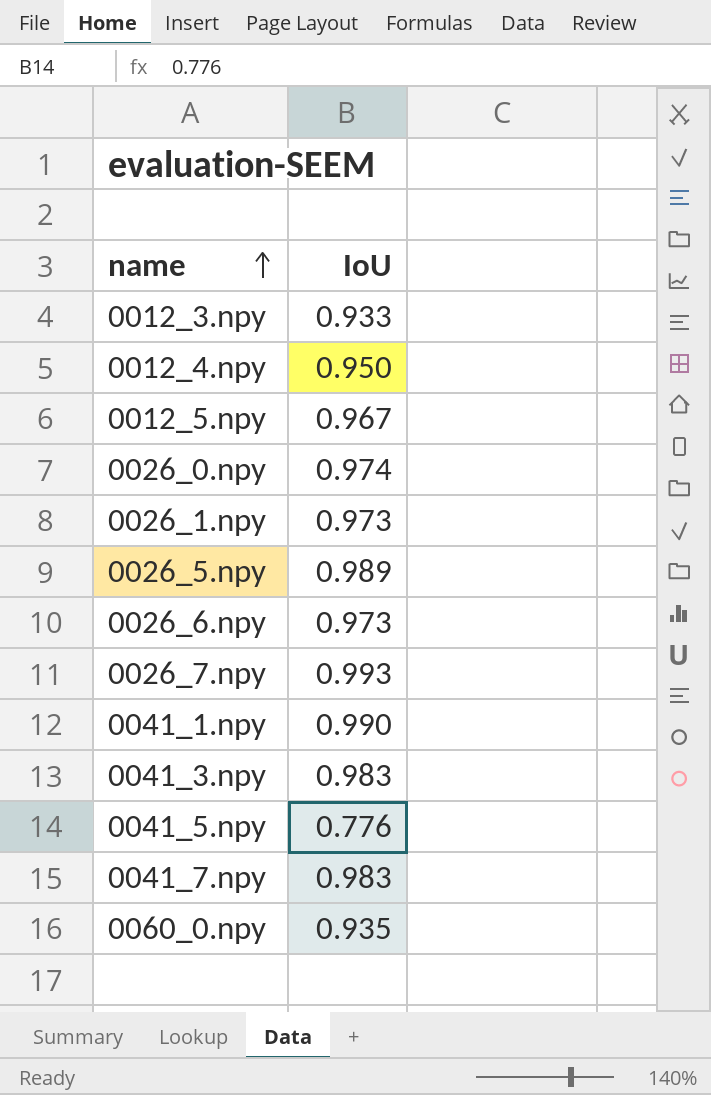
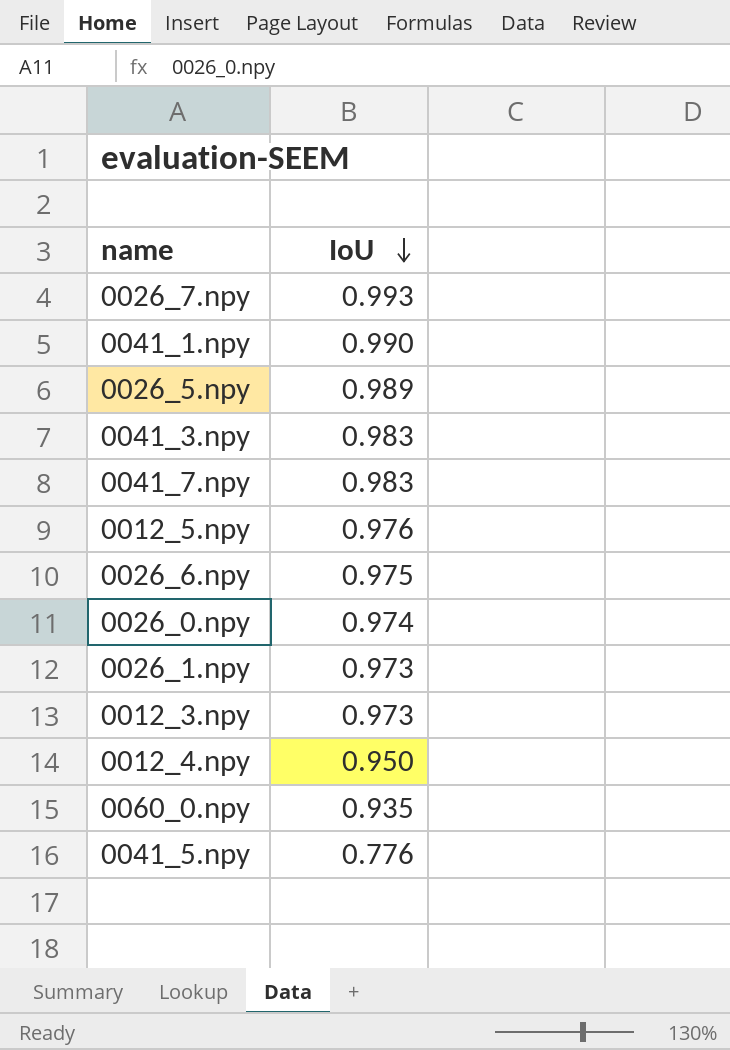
row order: name ascending -> IoU descending
0012_5.npy | IoU: 0.967 -> 0.976
0026_6.npy | IoU: 0.973 -> 0.975
0012_3.npy | IoU: 0.933 -> 0.973

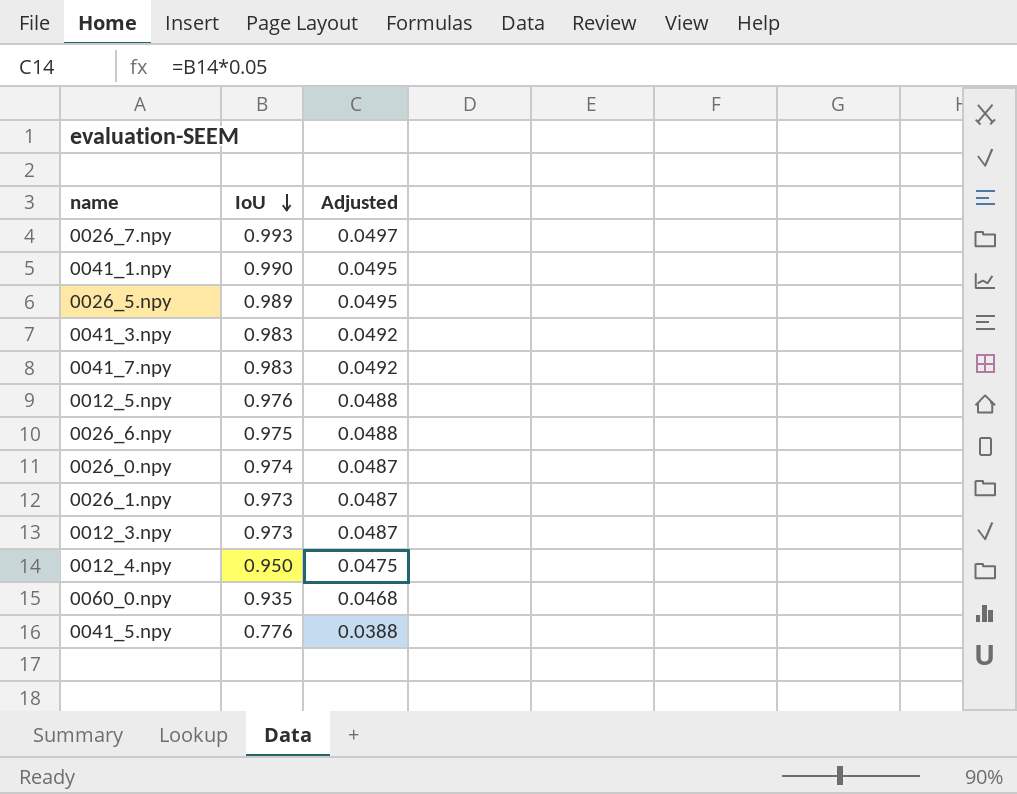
column Adjusted | formula: none -> [IoU] * 0.05

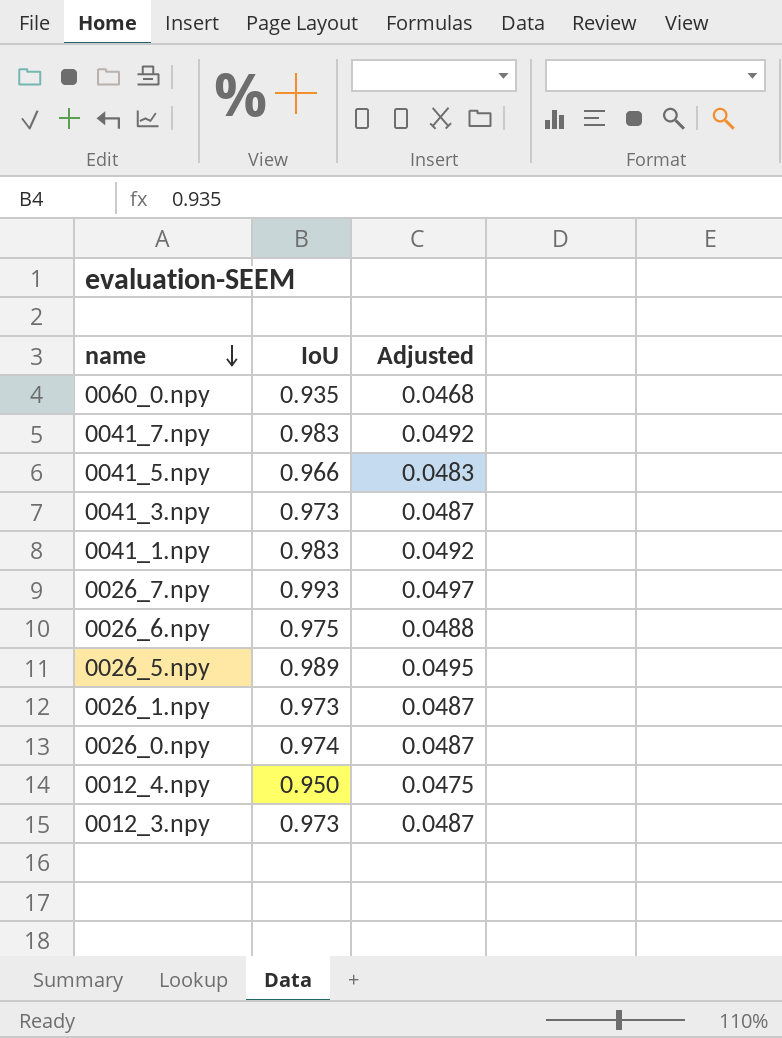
row order: IoU descending -> name descending
row 0012_5.npy: 0.976 | 0.0488 -> none
0041_5.npy | IoU: 0.776 -> 0.966
0041_5.npy | Adjusted: 0.0388 -> 0.0483
0041_3.npy | IoU: 0.983 -> 0.973
0041_3.npy | Adjusted: 0.0492 -> 0.0487
0041_1.npy | IoU: 0.990 -> 0.983
0041_1.npy | Adjusted: 0.0495 -> 0.0492

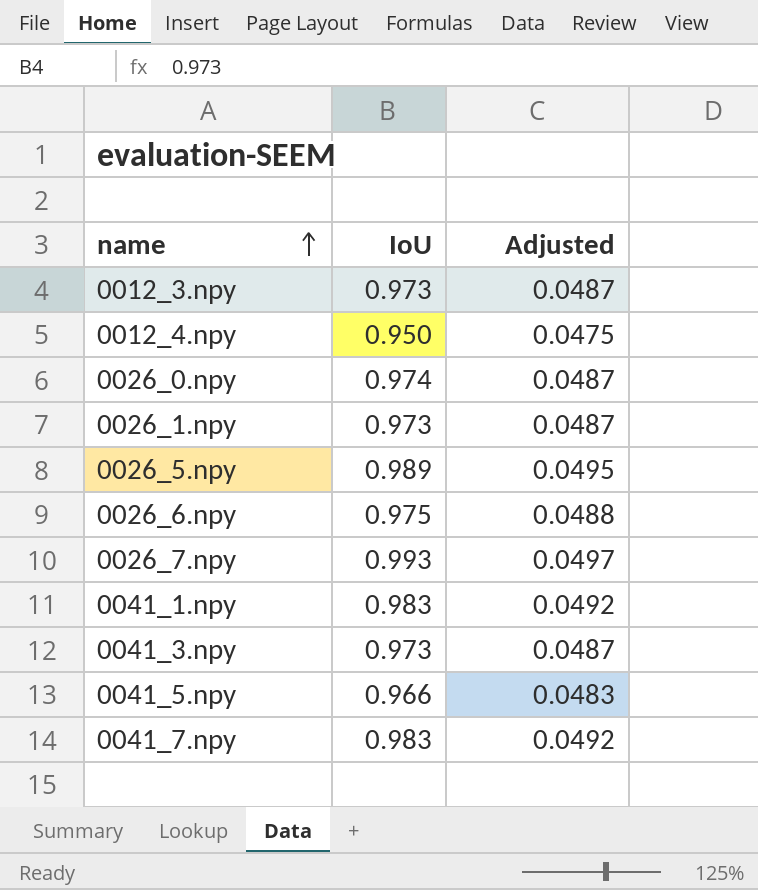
row order: name descending -> name ascending
row 0060_0.npy: 0.935 | 0.0468 -> none

